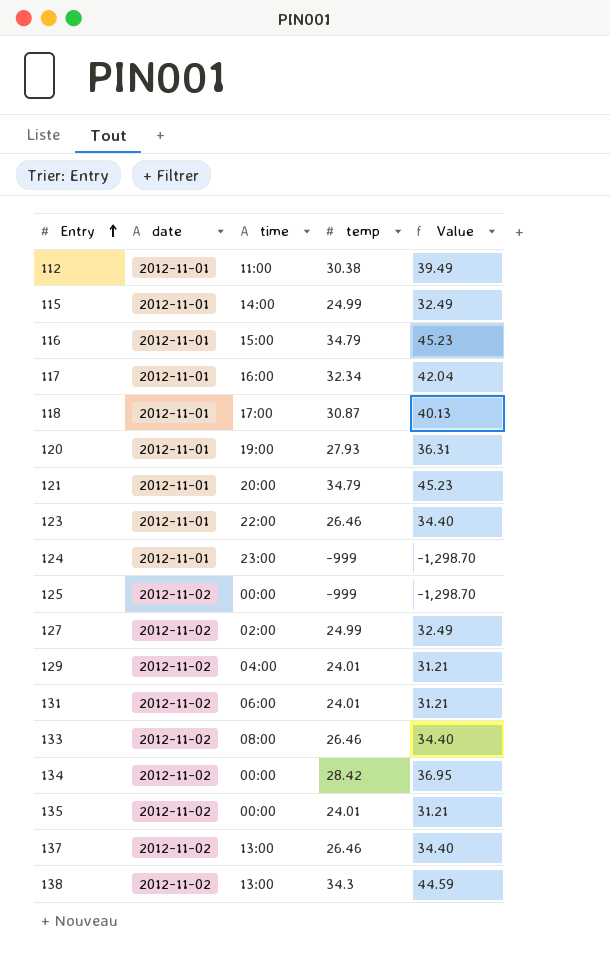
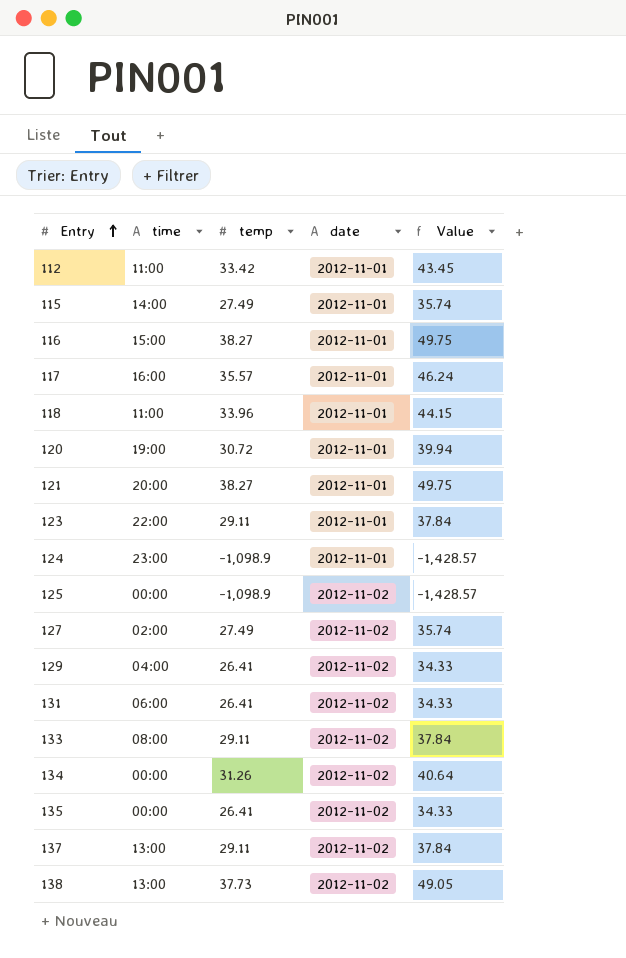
column date | position: 2 -> 4
112 | temp: 30.38 -> 33.42
112 | Value: 39.49 -> 43.45
115 | temp: 24.99 -> 27.49
115 | Value: 32.49 -> 35.74
116 | temp: 34.79 -> 38.27
116 | Value: 45.23 -> 49.75
117 | temp: 32.34 -> 35.57
117 | Value: 42.04 -> 46.24
118 | time: 17:00 -> 11:00
118 | temp: 30.87 -> 33.96
118 | Value: 40.13 -> 44.15
120 | temp: 27.93 -> 30.72
120 | Value: 36.31 -> 39.94
121 | temp: 34.79 -> 38.27
121 | Value: 45.23 -> 49.75
123 | temp: 26.46 -> 29.11
123 | Value: 34.40 -> 37.84
124 | temp: -999 -> -1,098.9
124 | Value: -1,298.70 -> -1,428.57
125 | temp: -999 -> -1,098.9
125 | Value: -1,298.70 -> -1,428.57
127 | temp: 24.99 -> 27.49
127 | Value: 32.49 -> 35.74
129 | temp: 24.01 -> 26.41
129 | Value: 31.21 -> 34.33
131 | temp: 24.01 -> 26.41
131 | Value: 31.21 -> 34.33
133 | temp: 26.46 -> 29.11
133 | Value: 34.40 -> 37.84
134 | temp: 28.42 -> 31.26
134 | Value: 36.95 -> 40.64
135 | temp: 24.01 -> 26.41
135 | Value: 31.21 -> 34.33
137 | temp: 26.46 -> 29.11
137 | Value: 34.40 -> 37.84
138 | temp: 34.3 -> 37.73
138 | Value: 44.59 -> 49.05

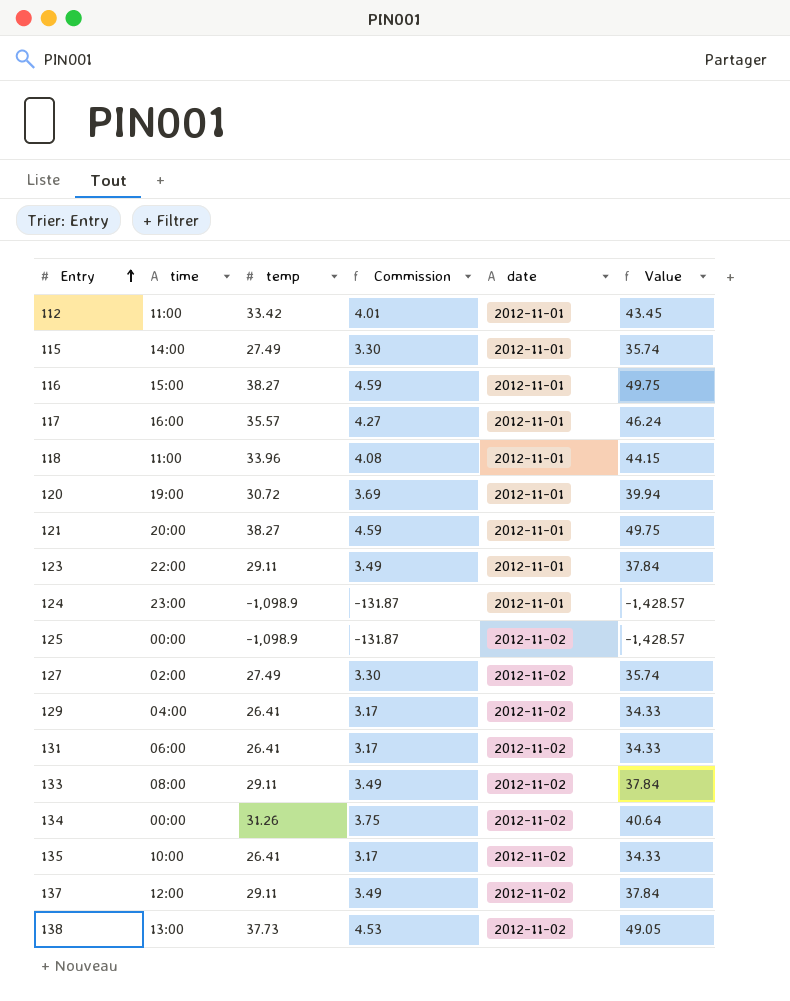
column Commission | formula: none -> [temp] * 0.12
135 | time: 00:00 -> 10:00
137 | time: 13:00 -> 12:00

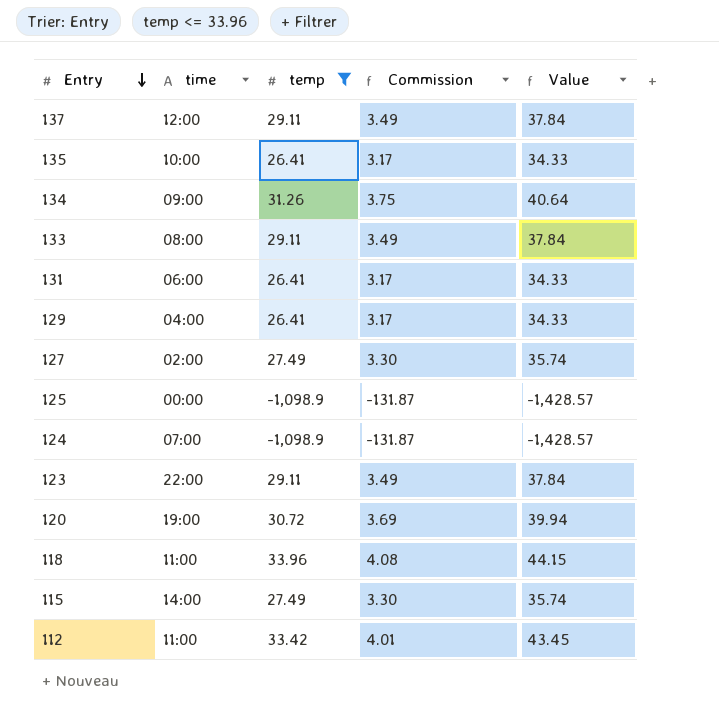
filter: none -> temp <= 33.96
row order: Entry ascending -> Entry descending
column date | position: 5 -> none
134 | time: 00:00 -> 09:00
124 | time: 23:00 -> 07:00

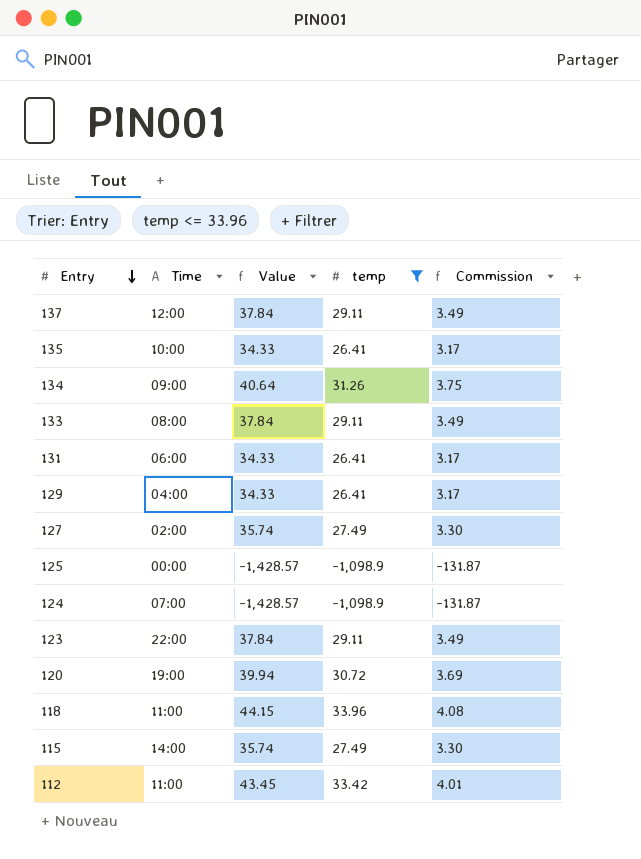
column name: time -> Time
column Value | position: 5 -> 3

